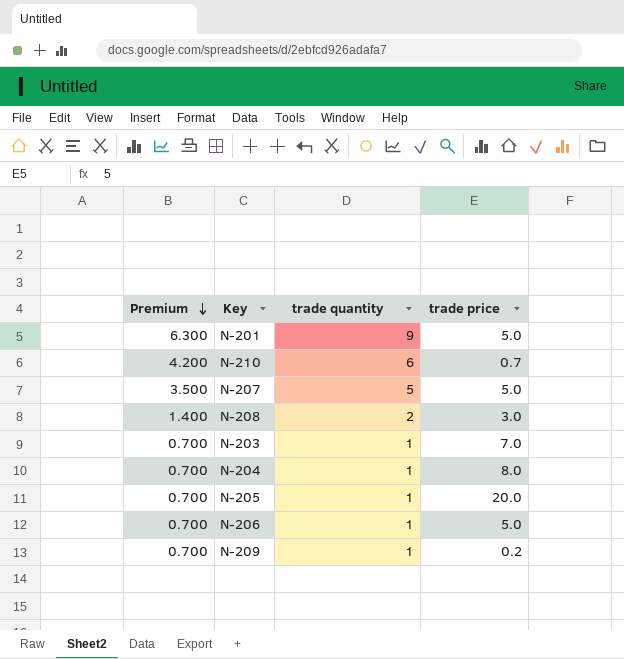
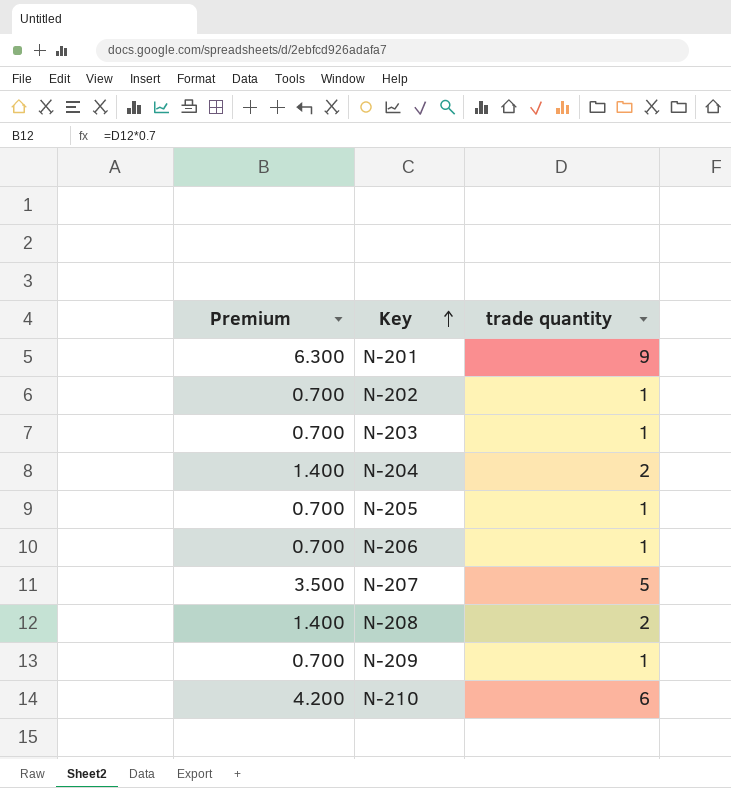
row order: Premium descending -> Key ascending
column trade price | position: 4 -> none
row N-202: none -> 0.700 | 1
N-204 | Premium: 0.700 -> 1.400
N-204 | trade quantity: 1 -> 2

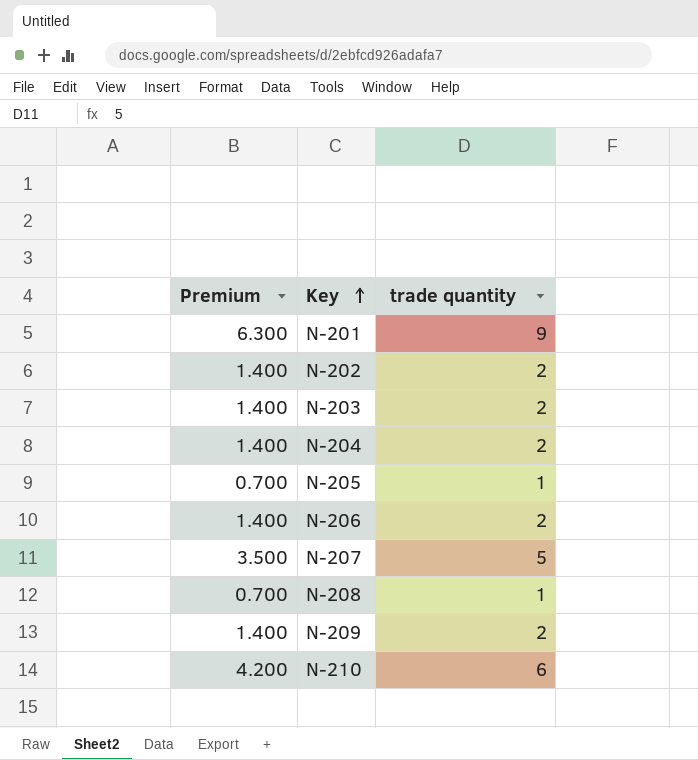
N-202 | Premium: 0.700 -> 1.400
N-202 | trade quantity: 1 -> 2
N-203 | Premium: 0.700 -> 1.400
N-203 | trade quantity: 1 -> 2
N-206 | Premium: 0.700 -> 1.400
N-206 | trade quantity: 1 -> 2
N-208 | Premium: 1.400 -> 0.700
N-208 | trade quantity: 2 -> 1
N-209 | Premium: 0.700 -> 1.400
N-209 | trade quantity: 1 -> 2

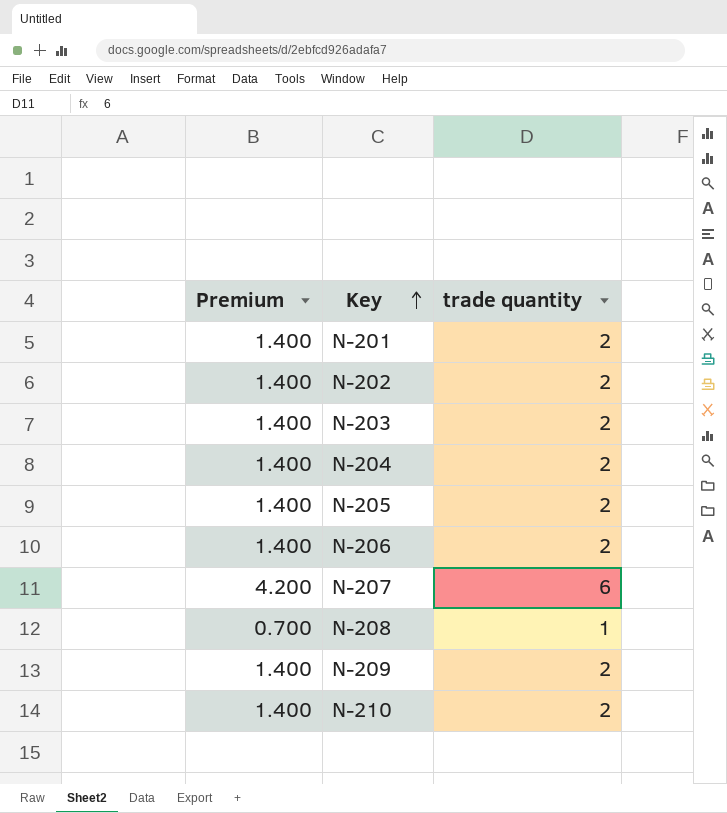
N-201 | Premium: 6.300 -> 1.400
N-201 | trade quantity: 9 -> 2
N-205 | Premium: 0.700 -> 1.400
N-205 | trade quantity: 1 -> 2
N-207 | Premium: 3.500 -> 4.200
N-207 | trade quantity: 5 -> 6
N-210 | Premium: 4.200 -> 1.400
N-210 | trade quantity: 6 -> 2

